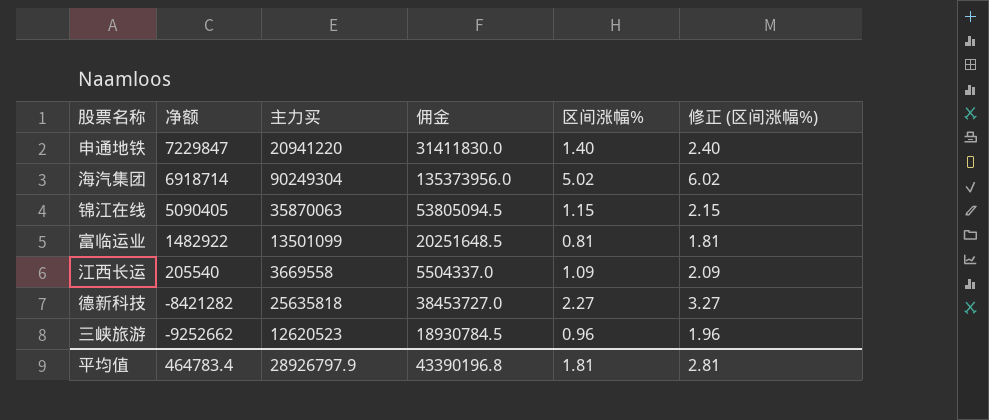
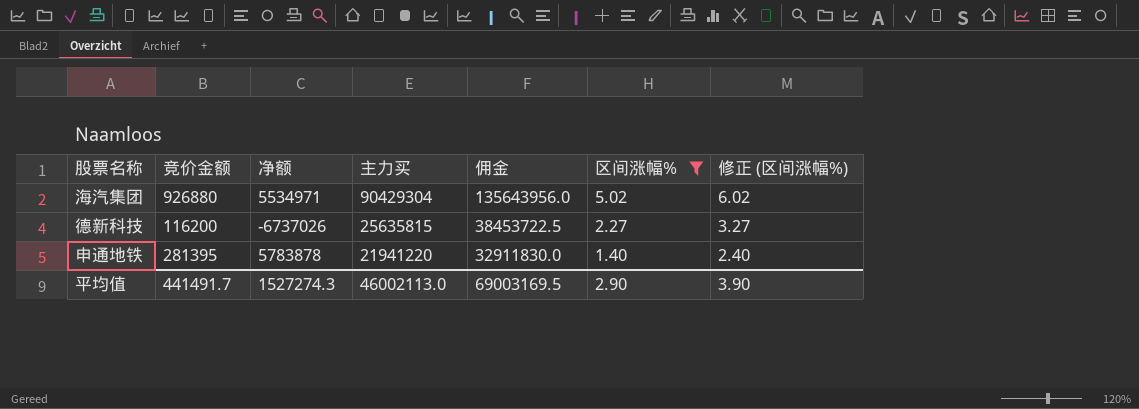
filter: none -> 区间涨幅% >= 1.40
row order: 净额 descending -> 主力买 descending
column 竞价金额 | position: none -> 2
海汽集团 | 净额: 6918714 -> 5534971
海汽集团 | 主力买: 90249304 -> 90429304
海汽集团 | 佣金: 135373956.0 -> 135643956.0
德新科技 | 净额: -8421282 -> -6737026
德新科技 | 主力买: 25635818 -> 25635815
德新科技 | 佣金: 38453727.0 -> 38453722.5
申通地铁 | 净额: 7229847 -> 5783878
申通地铁 | 主力买: 20941220 -> 21941220
申通地铁 | 佣金: 31411830.0 -> 32911830.0
平均值 | 净额: 464783.4 -> 1527274.3
平均值 | 主力买: 28926797.9 -> 46002113.0
平均值 | 佣金: 43390196.8 -> 69003169.5
平均值 | 区间涨幅%: 1.81 -> 2.90
平均值 | 修正 (区间涨幅%): 2.81 -> 3.90

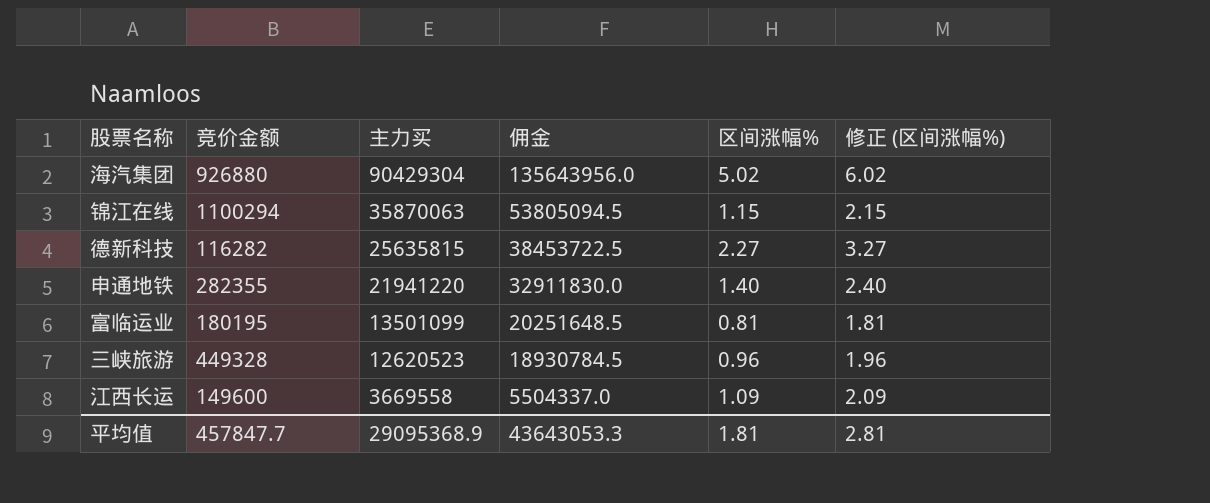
filter: 区间涨幅% >= 1.40 -> none
column 净额 | position: 3 -> none
德新科技 | 竞价金额: 116200 -> 116282
申通地铁 | 竞价金额: 281395 -> 282355
平均值 | 竞价金额: 441491.7 -> 457847.7
平均值 | 主力买: 46002113.0 -> 29095368.9
平均值 | 佣金: 69003169.5 -> 43643053.3
平均值 | 区间涨幅%: 2.90 -> 1.81
平均值 | 修正 (区间涨幅%): 3.90 -> 2.81

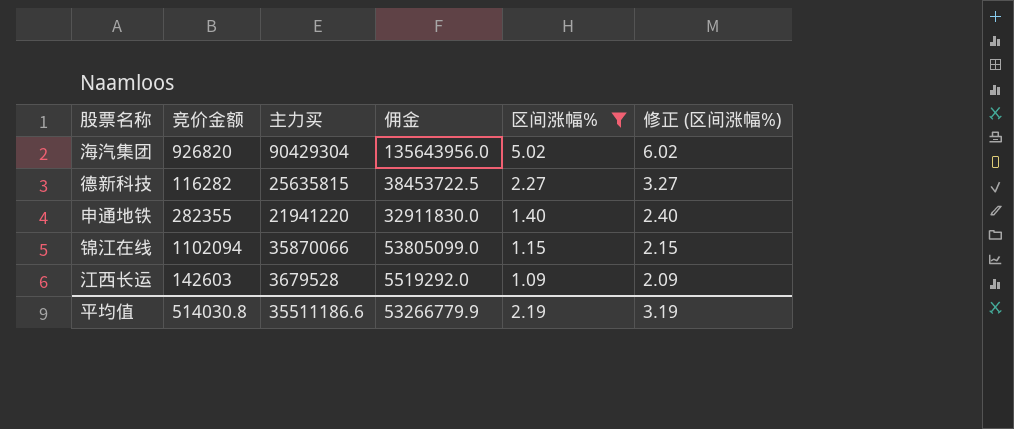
filter: none -> 区间涨幅% >= 1.09
row order: 主力买 descending -> 区间涨幅% descending
海汽集团 | 竞价金额: 926880 -> 926820
锦江在线 | 竞价金额: 1100294 -> 1102094
锦江在线 | 主力买: 35870063 -> 35870066
锦江在线 | 佣金: 53805094.5 -> 53805099.0
江西长运 | 竞价金额: 149600 -> 142603
江西长运 | 主力买: 3669558 -> 3679528
江西长运 | 佣金: 5504337.0 -> 5519292.0
平均值 | 竞价金额: 457847.7 -> 514030.8
平均值 | 主力买: 29095368.9 -> 35511186.6
平均值 | 佣金: 43643053.3 -> 53266779.9
平均值 | 区间涨幅%: 1.81 -> 2.19
平均值 | 修正 (区间涨幅%): 2.81 -> 3.19

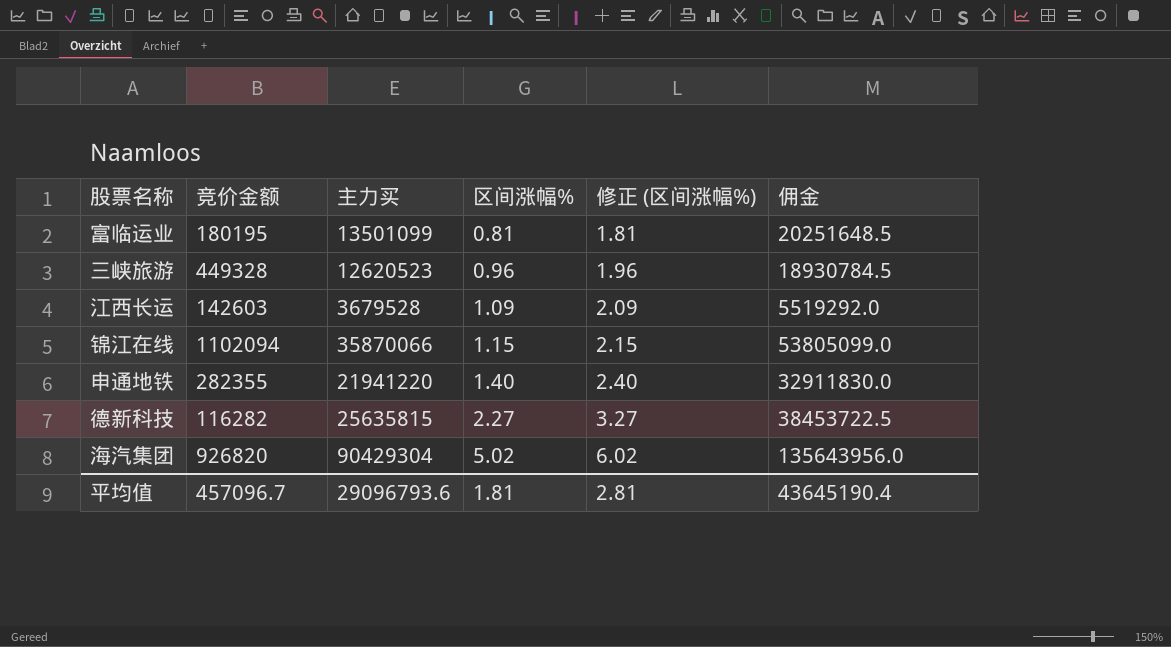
filter: 区间涨幅% >= 1.09 -> none
row order: 区间涨幅% descending -> 区间涨幅% ascending
column 佣金 | position: 4 -> 6
平均值 | 竞价金额: 514030.8 -> 457096.7
平均值 | 主力买: 35511186.6 -> 29096793.6
平均值 | 区间涨幅%: 2.19 -> 1.81
平均值 | 修正 (区间涨幅%): 3.19 -> 2.81
平均值 | 佣金: 53266779.9 -> 43645190.4

